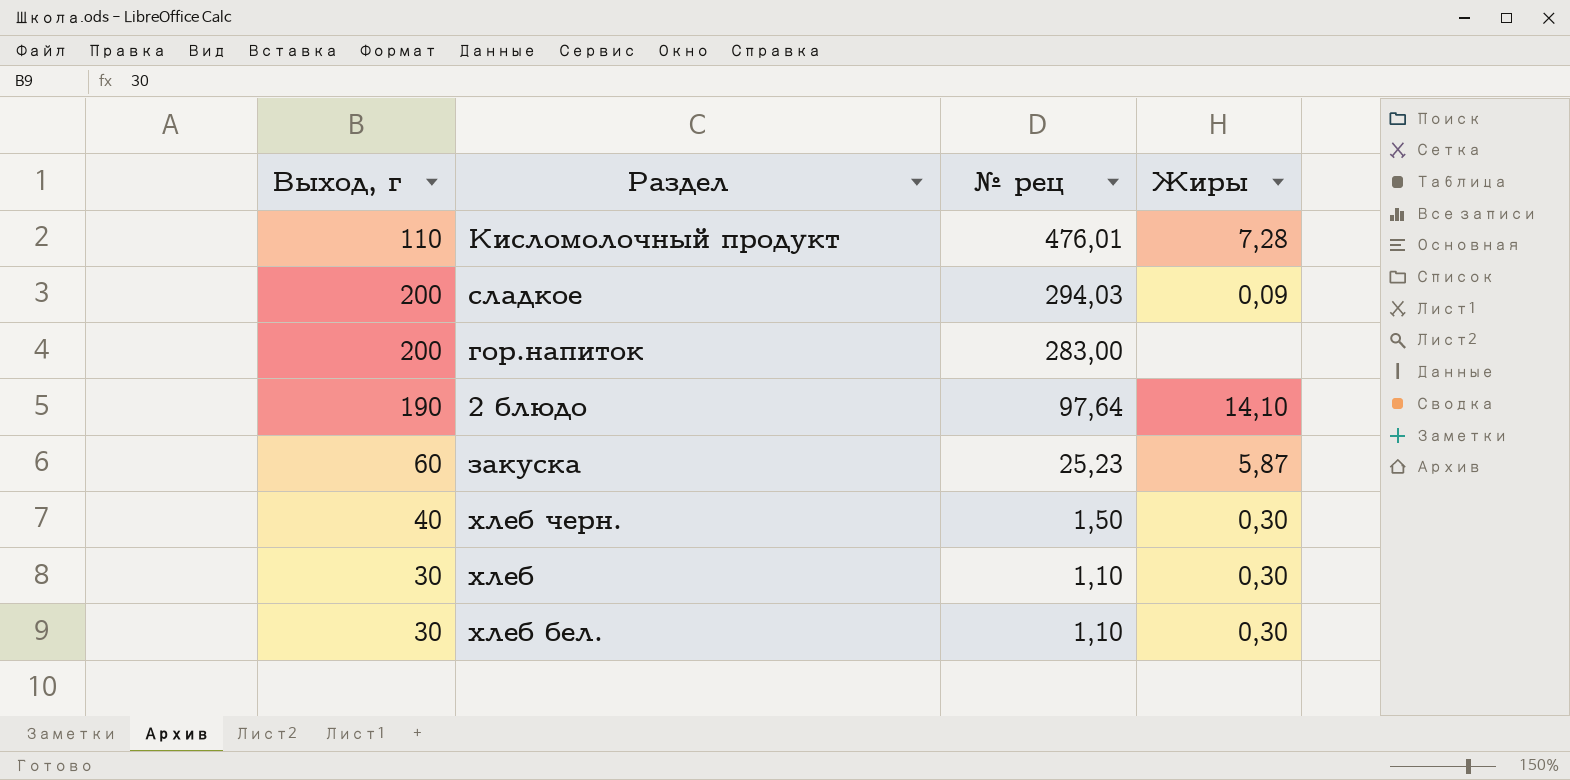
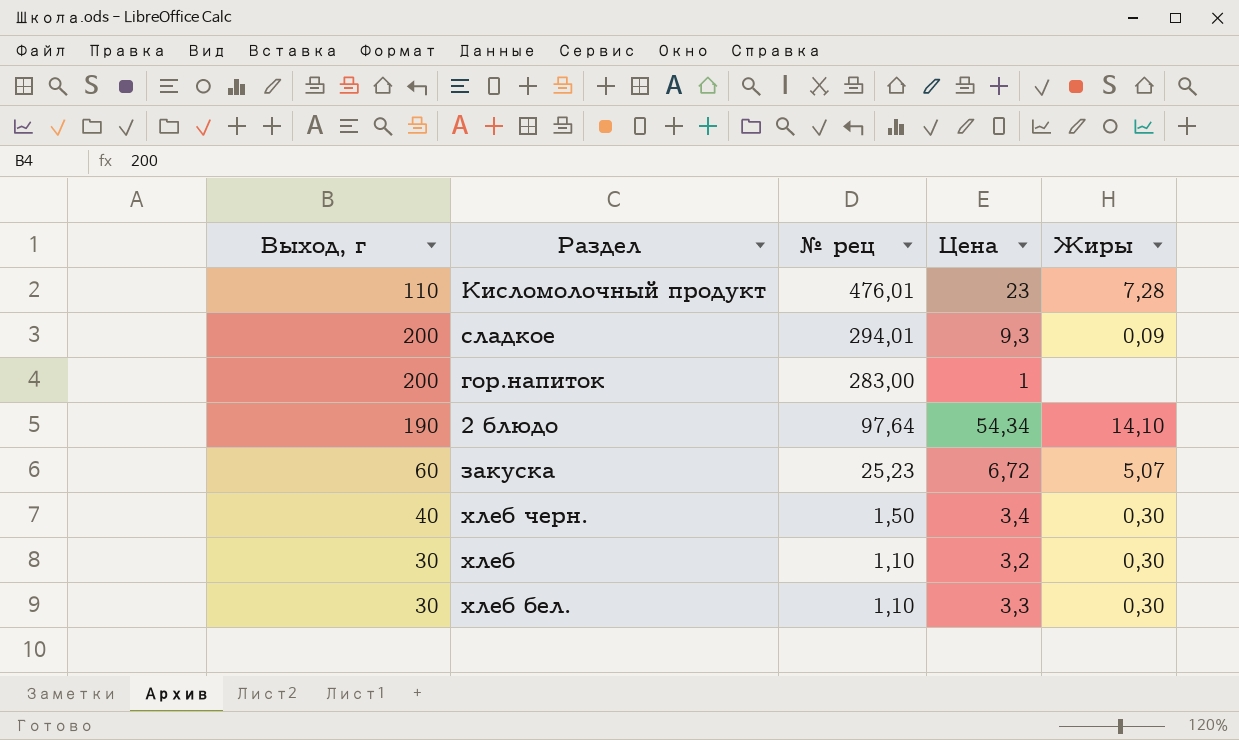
column Цена | position: none -> 4
сладкое | № рец: 294,03 -> 294,01
закуска | Жиры: 5,87 -> 5,07

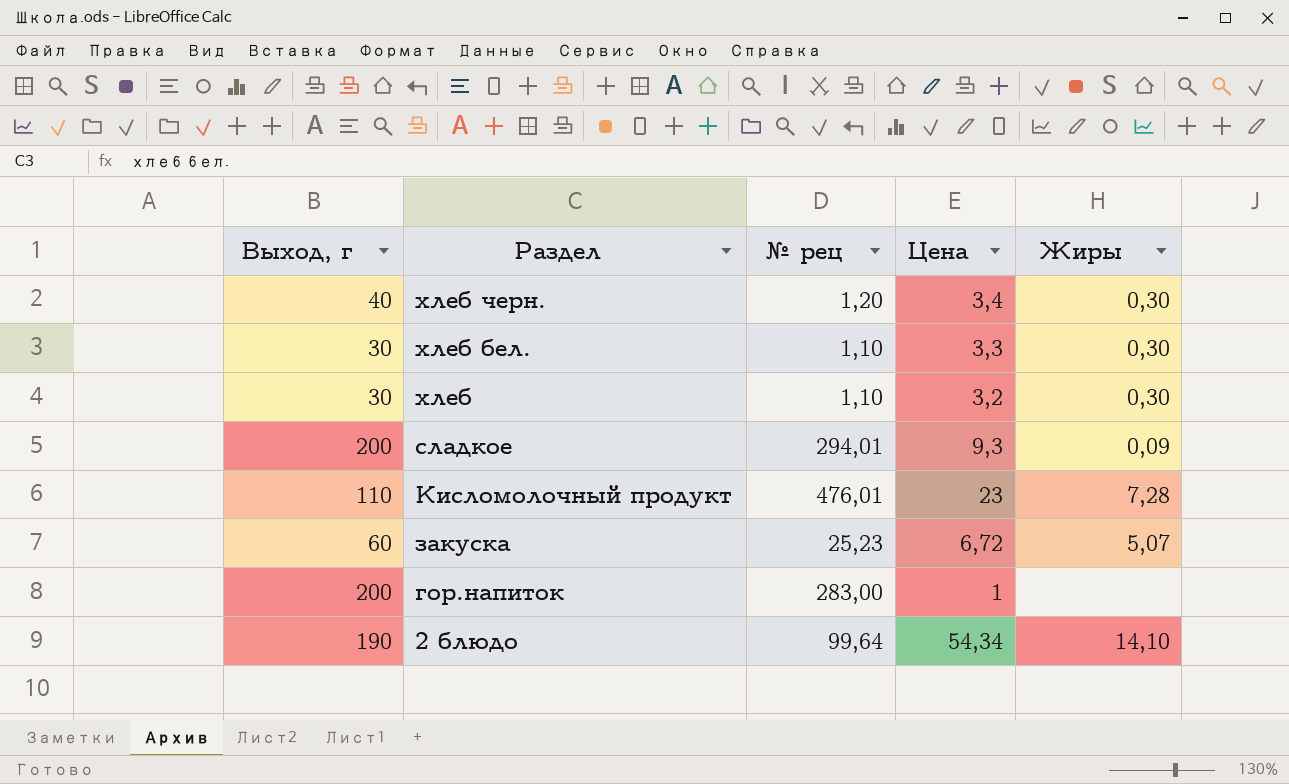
row order: № рец descending -> Раздел descending
хлеб черн. | № рец: 1,50 -> 1,20
2 блюдо | № рец: 97,64 -> 99,64

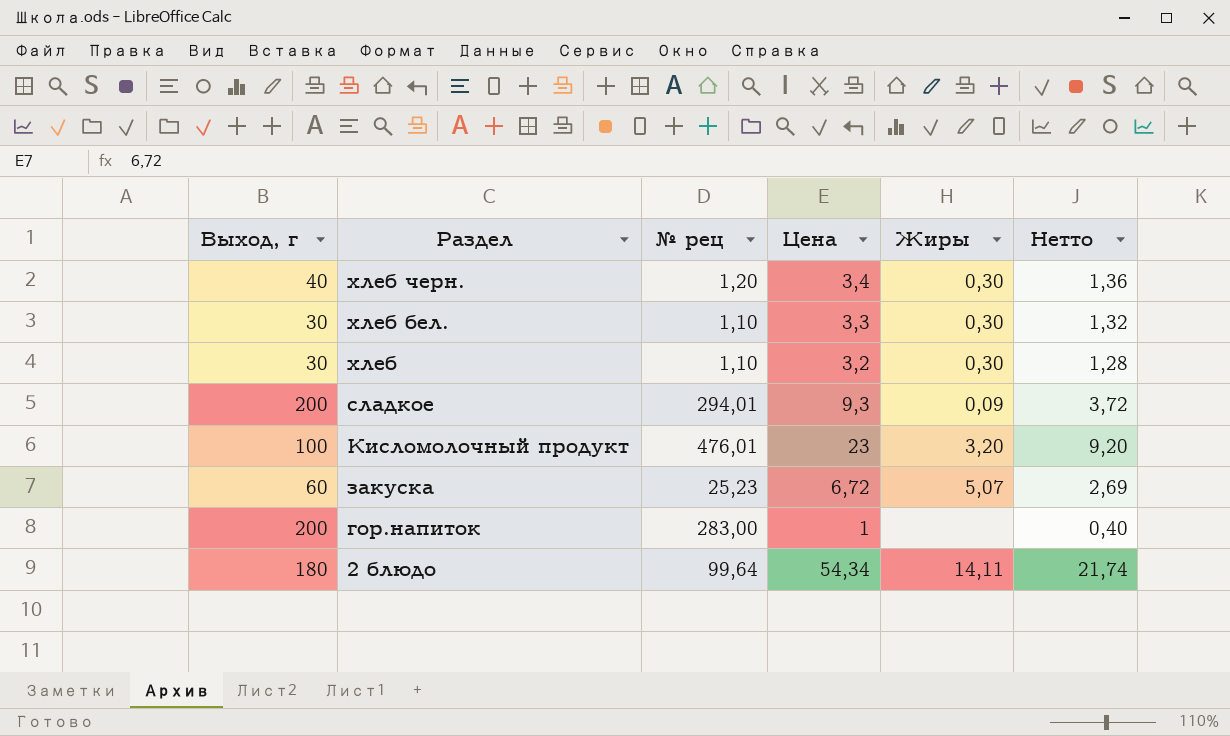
column Нетто | formula: none -> [Цена] * 0,4
Кисломолочный продукт | Выход, г: 110 -> 100
Кисломолочный продукт | Жиры: 7,28 -> 3,20
2 блюдо | Выход, г: 190 -> 180
2 блюдо | Жиры: 14,10 -> 14,11

